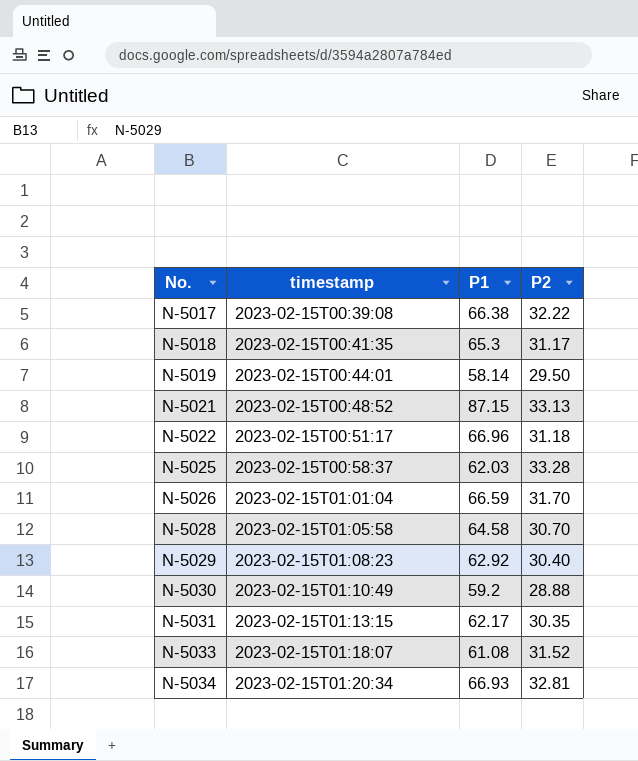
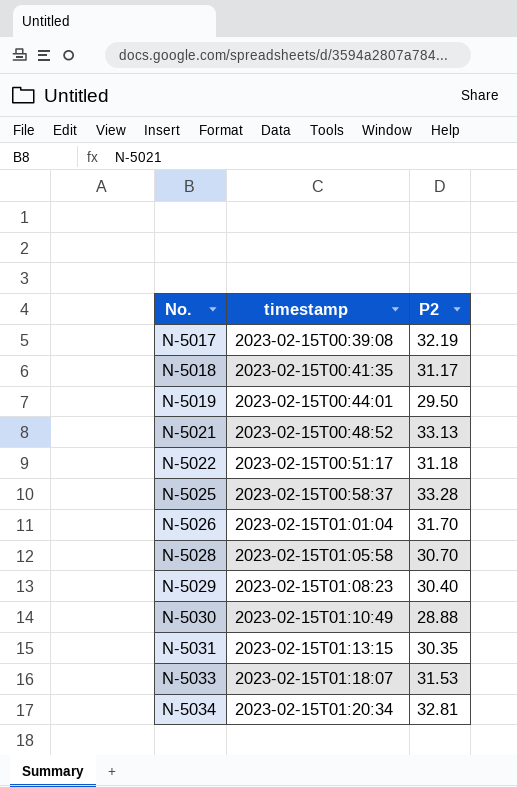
column P1 | position: 3 -> none
N-5017 | P2: 32.22 -> 32.19
N-5033 | P2: 31.52 -> 31.53

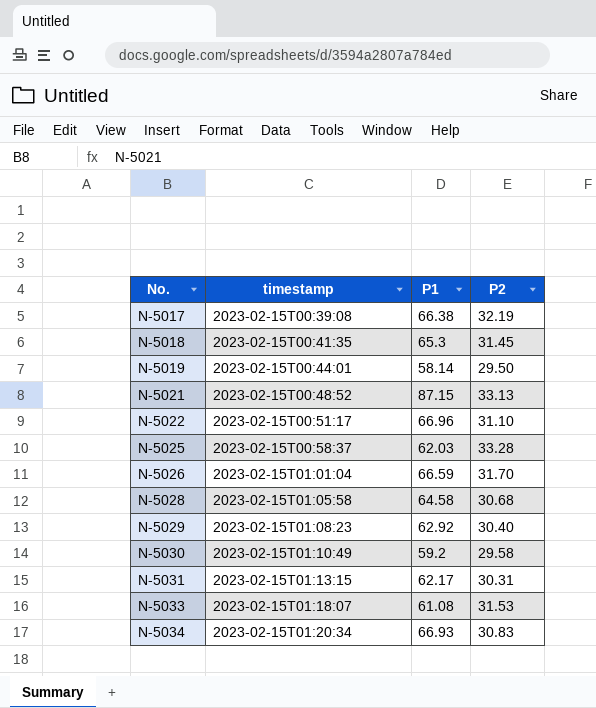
column P1 | position: none -> 3
N-5018 | P2: 31.17 -> 31.45
N-5022 | P2: 31.18 -> 31.10
N-5028 | P2: 30.70 -> 30.68
N-5030 | P2: 28.88 -> 29.58
N-5031 | P2: 30.35 -> 30.31
N-5034 | P2: 32.81 -> 30.83

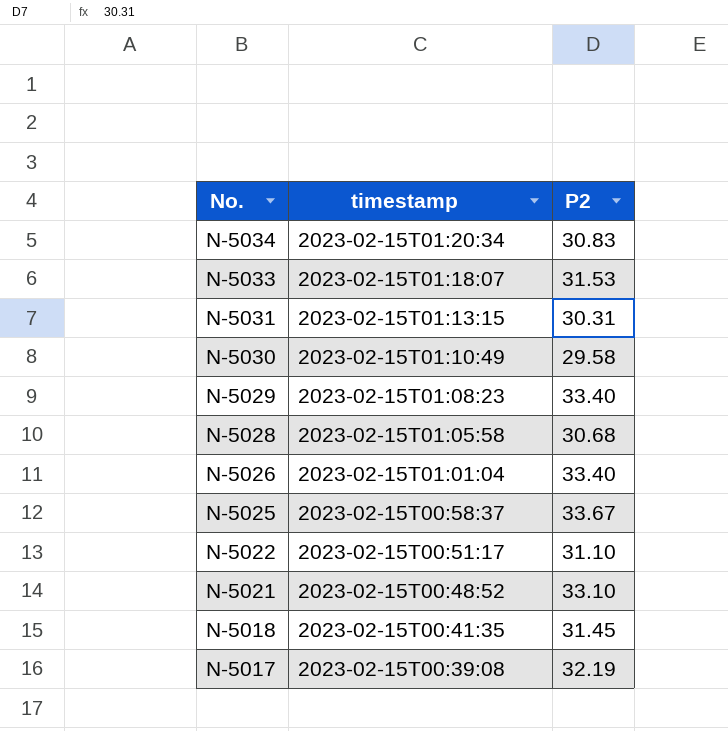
row order: No. ascending -> No. descending
column P1 | position: 3 -> none
row N-5019: 2023-02-15T00:44:01 | 58.14 | 29.50 -> none
N-5029 | P2: 30.40 -> 33.40
N-5026 | P2: 31.70 -> 33.40
N-5025 | P2: 33.28 -> 33.67
N-5021 | P2: 33.13 -> 33.10

